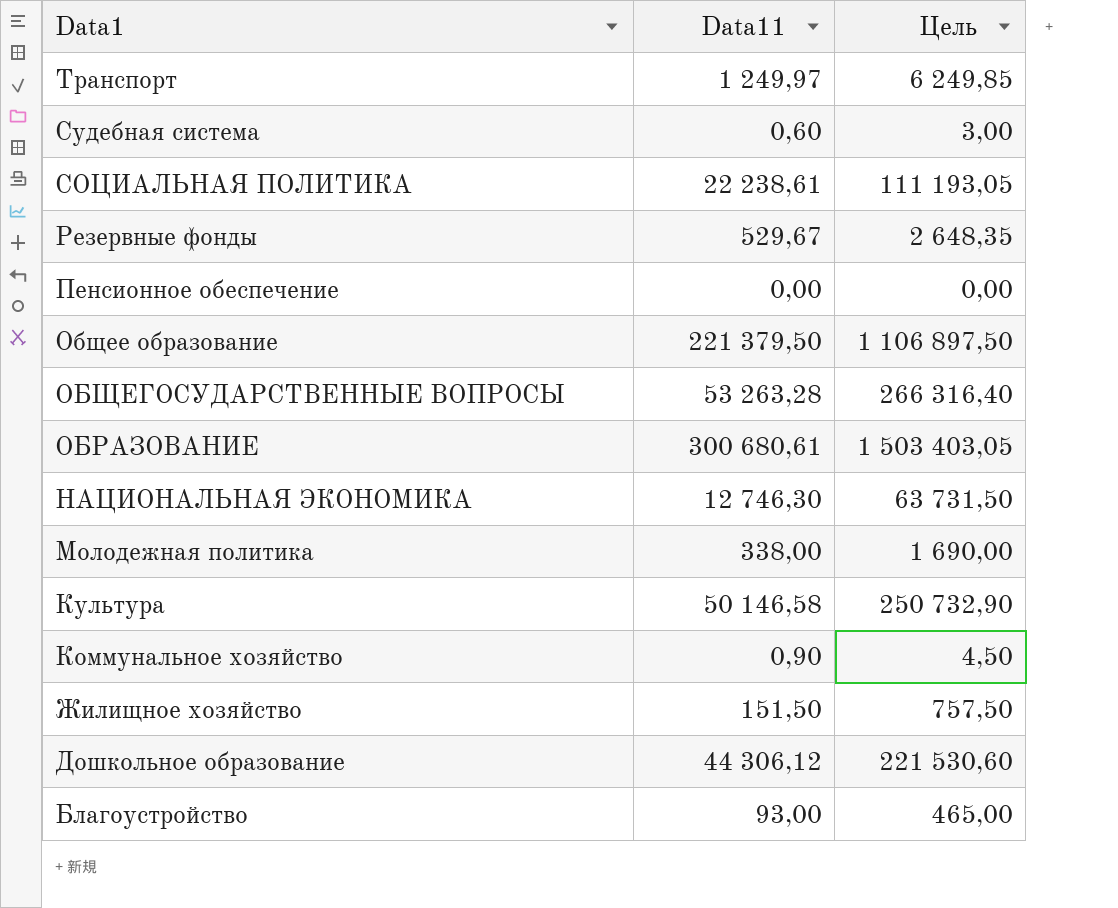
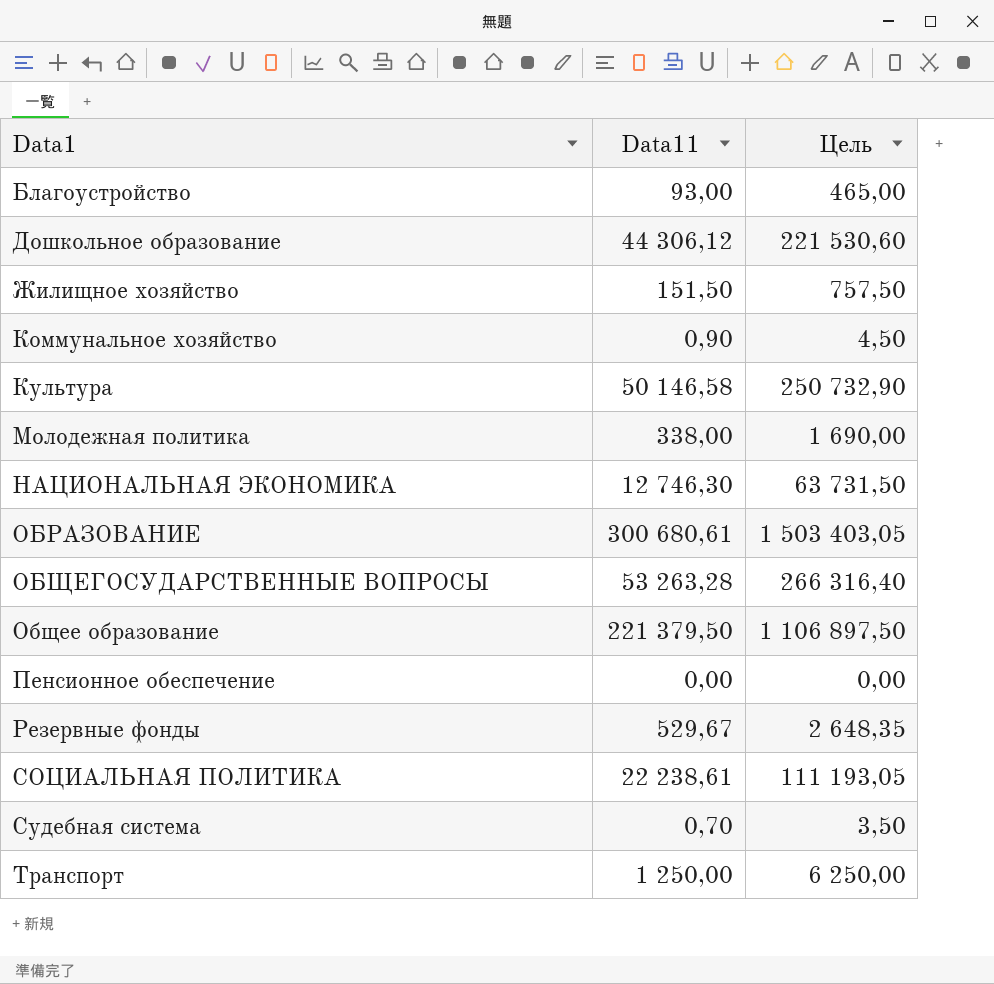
row order: Data1 descending -> Data1 ascending
Судебная система | Data11: 0,60 -> 0,70
Судебная система | Цель: 3,00 -> 3,50
Транспорт | Data11: 1 249,97 -> 1 250,00
Транспорт | Цель: 6 249,85 -> 6 250,00

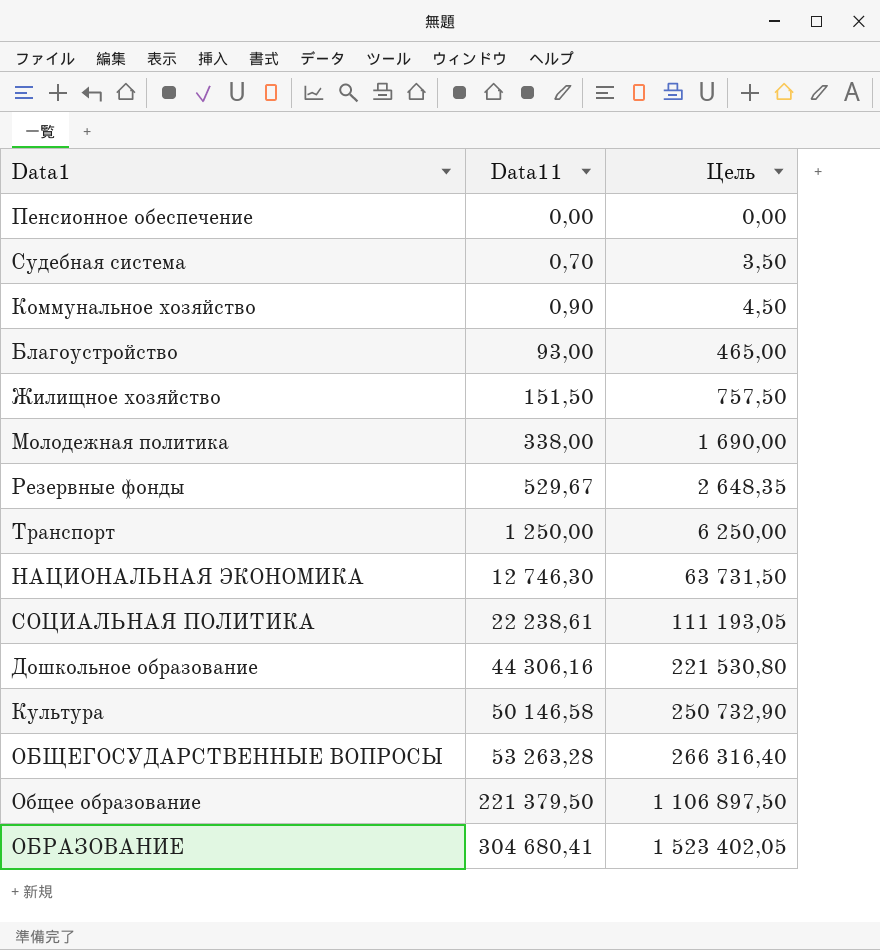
row order: Data1 ascending -> Data11 ascending
Дошкольное образование | Data11: 44 306,12 -> 44 306,16
Дошкольное образование | Цель: 221 530,60 -> 221 530,80
ОБРАЗОВАНИЕ | Data11: 300 680,61 -> 304 680,41
ОБРАЗОВАНИЕ | Цель: 1 503 403,05 -> 1 523 402,05

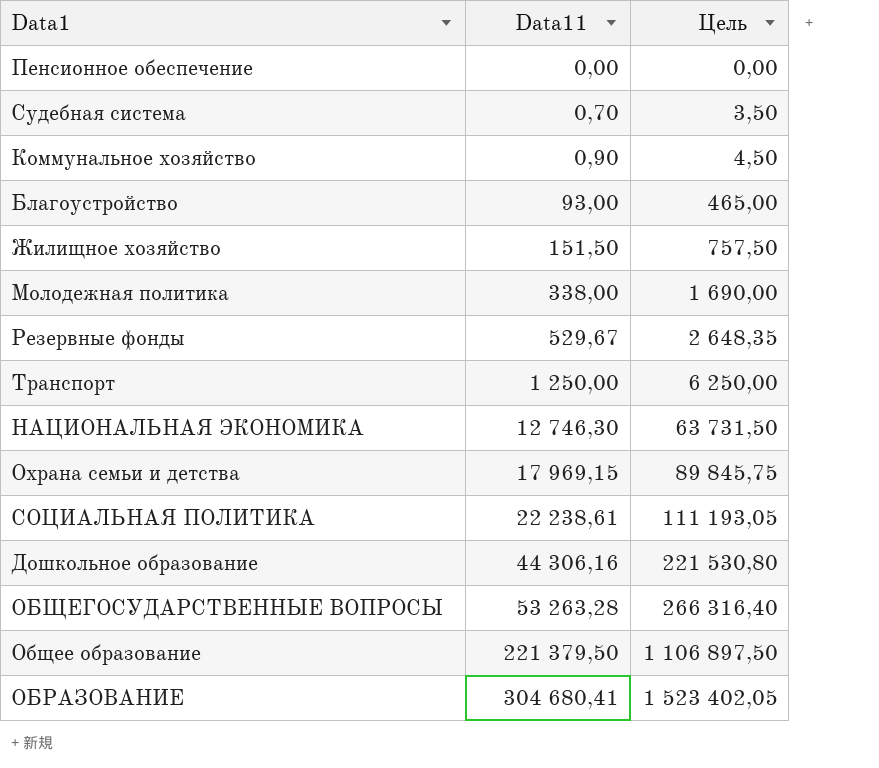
row Культура: 50 146,58 | 250 732,90 -> none
row Охрана семьи и детства: none -> 17 969,15 | 89 845,75

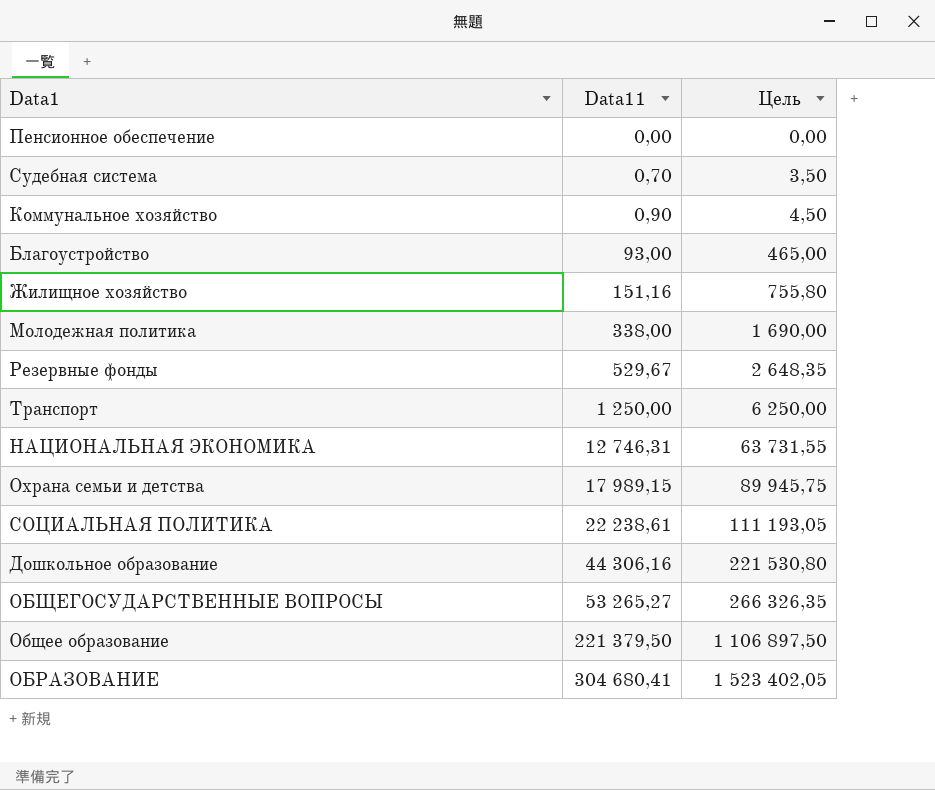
Жилищное хозяйство | Data11: 151,50 -> 151,16
Жилищное хозяйство | Цель: 757,50 -> 755,80
НАЦИОНАЛЬНАЯ ЭКОНОМИКА | Data11: 12 746,30 -> 12 746,31
НАЦИОНАЛЬНАЯ ЭКОНОМИКА | Цель: 63 731,50 -> 63 731,55
Охрана семьи и детства | Data11: 17 969,15 -> 17 989,15
Охрана семьи и детства | Цель: 89 845,75 -> 89 945,75
ОБЩЕГОСУДАРСТВЕННЫЕ ВОПРОСЫ | Data11: 53 263,28 -> 53 265,27
ОБЩЕГОСУДАРСТВЕННЫЕ ВОПРОСЫ | Цель: 266 316,40 -> 266 326,35

